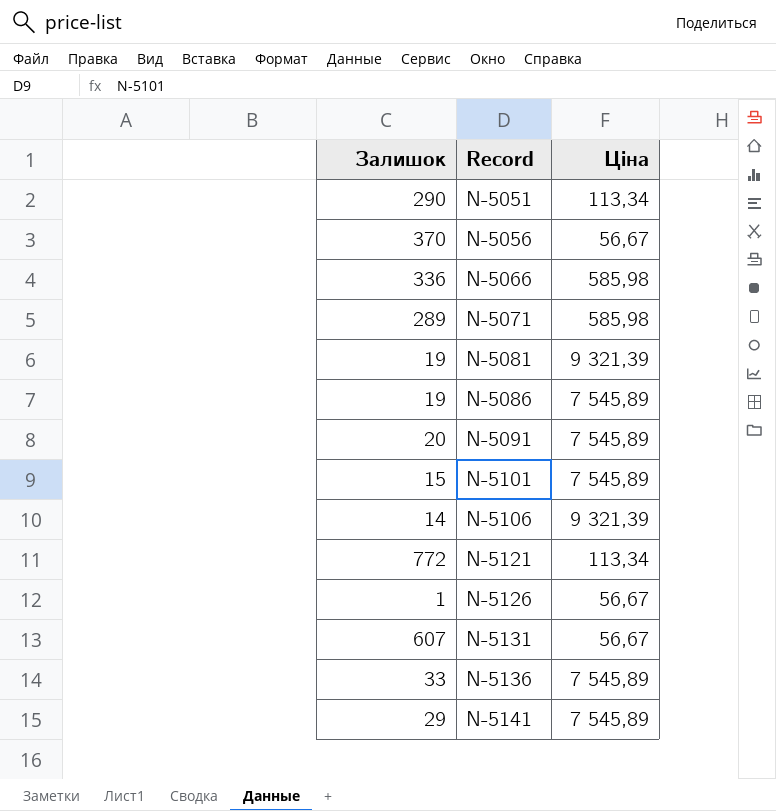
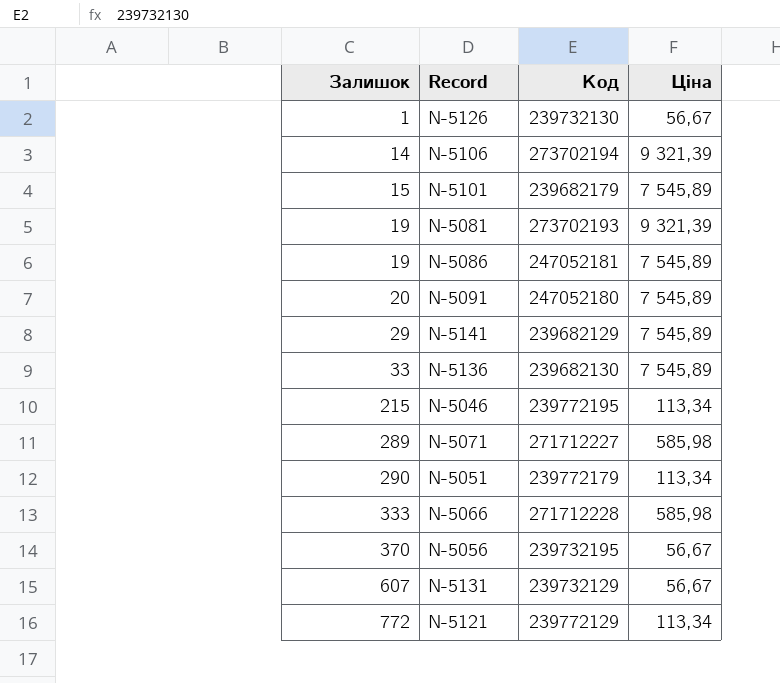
row order: Record ascending -> Залишок ascending
column Код | position: none -> 3
row N-5046: none -> 215 | 239772195 | 113,34
N-5066 | Залишок: 336 -> 333

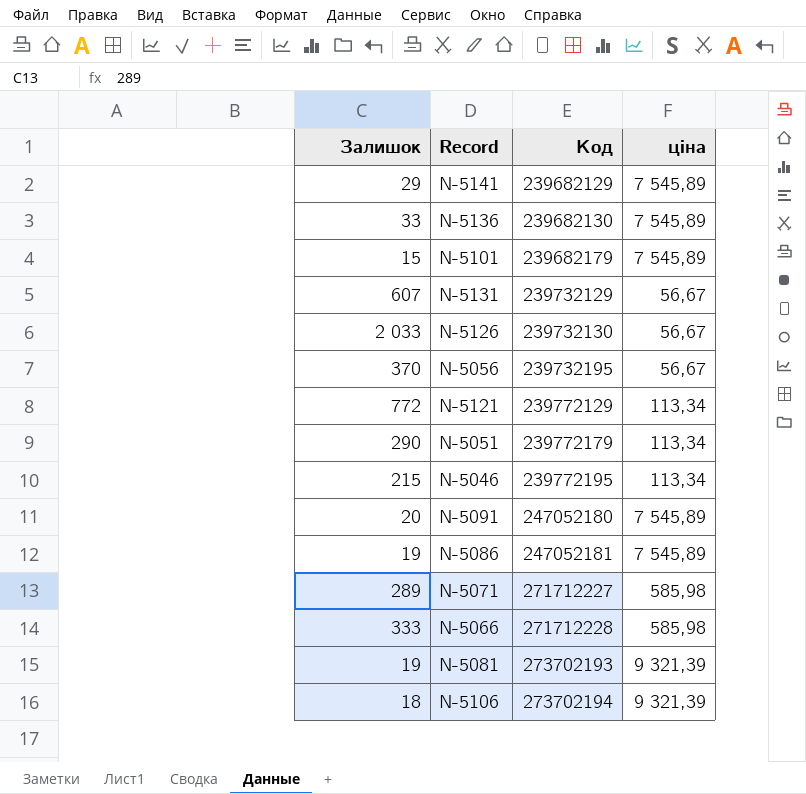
row order: Залишок ascending -> Код ascending
column name: Ціна -> ціна
N-5126 | Залишок: 1 -> 2 033
N-5106 | Залишок: 14 -> 18

